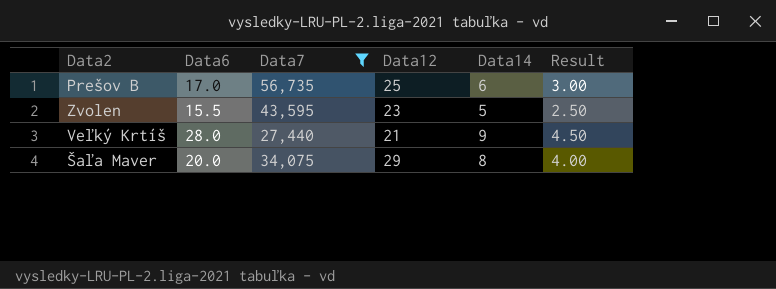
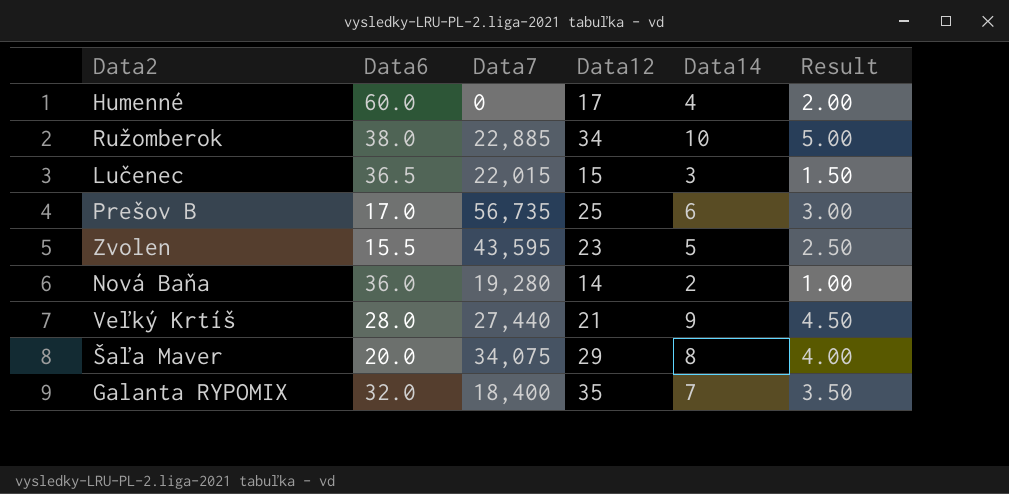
filter: Data7 >= 27,440 -> none

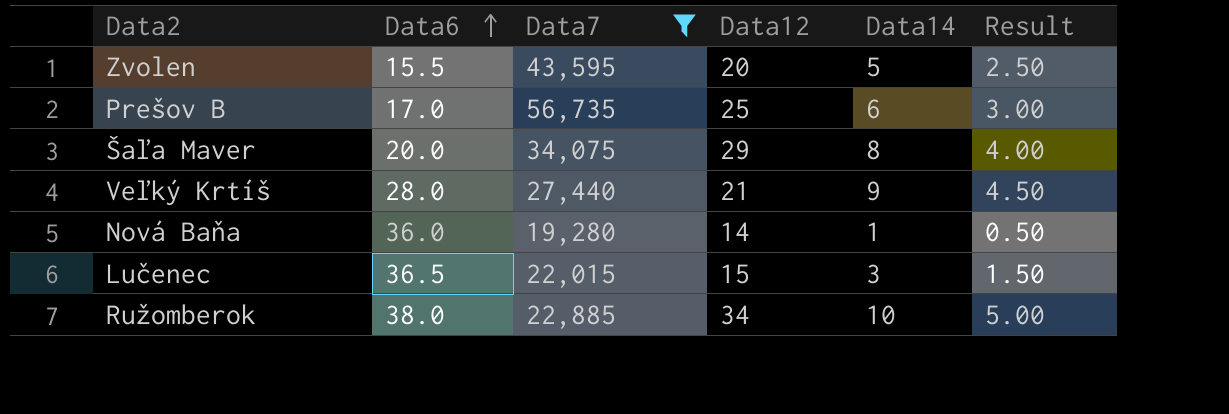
filter: none -> Data7 >= 19,280
row order: none -> Data6 ascending
Zvolen | Data12: 23 -> 20
Nová Baňa | Data14: 2 -> 1
Nová Baňa | Result: 1.00 -> 0.50

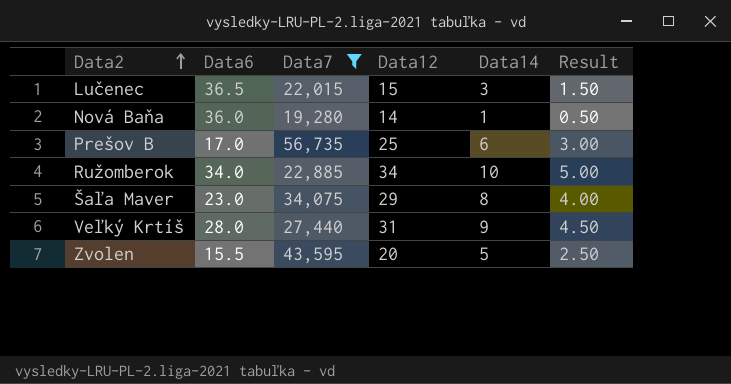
row order: Data6 ascending -> Data2 ascending
Ružomberok | Data6: 38.0 -> 34.0
Šaľa Maver | Data6: 20.0 -> 23.0
Veľký Krtíš | Data12: 21 -> 31

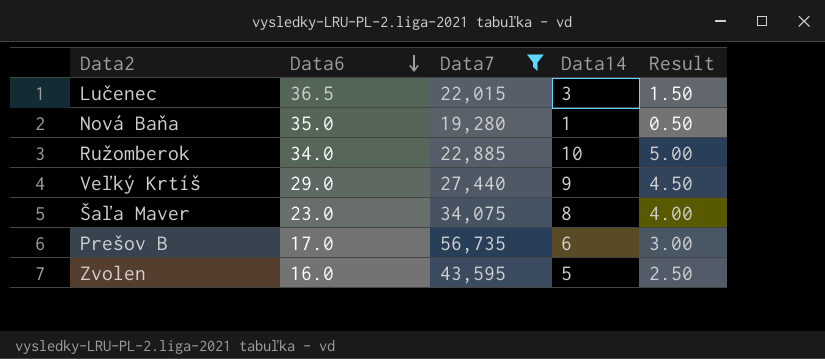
row order: Data2 ascending -> Data6 descending
column Data12 | position: 4 -> none
Nová Baňa | Data6: 36.0 -> 35.0
Veľký Krtíš | Data6: 28.0 -> 29.0
Zvolen | Data6: 15.5 -> 16.0

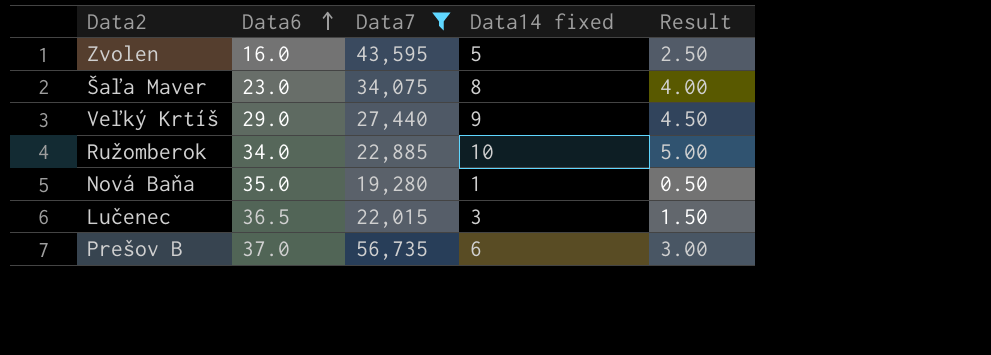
row order: Data6 descending -> Data6 ascending
column name: Data14 -> Data14 fixed
Prešov B | Data6: 17.0 -> 37.0

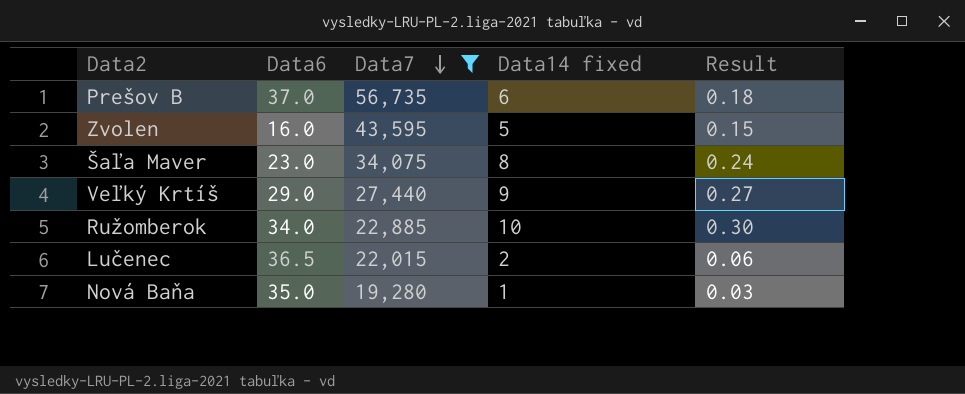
row order: Data6 ascending -> Data7 descending
column Result | formula: [Data14 fixed] * 0.5 -> [Data14 fixed] * 0.03
Lučenec | Data14 fixed: 3 -> 2

